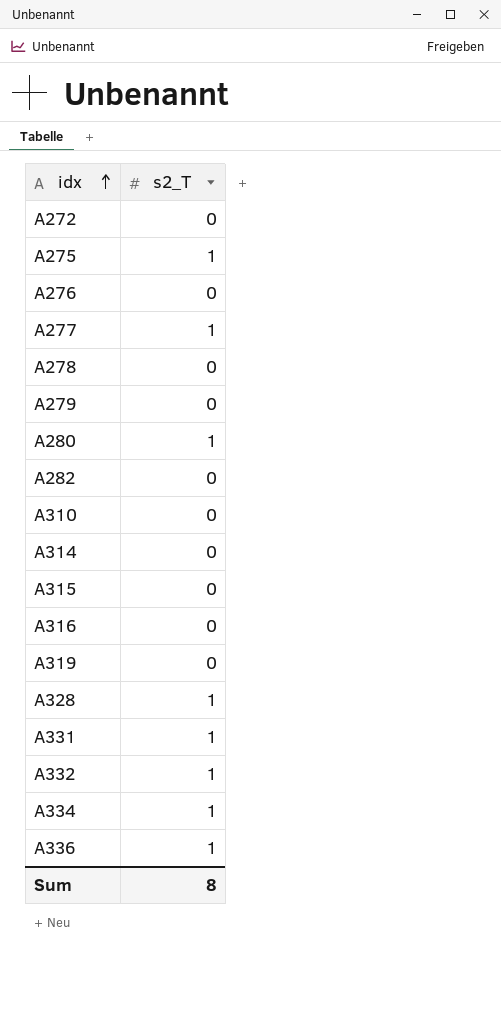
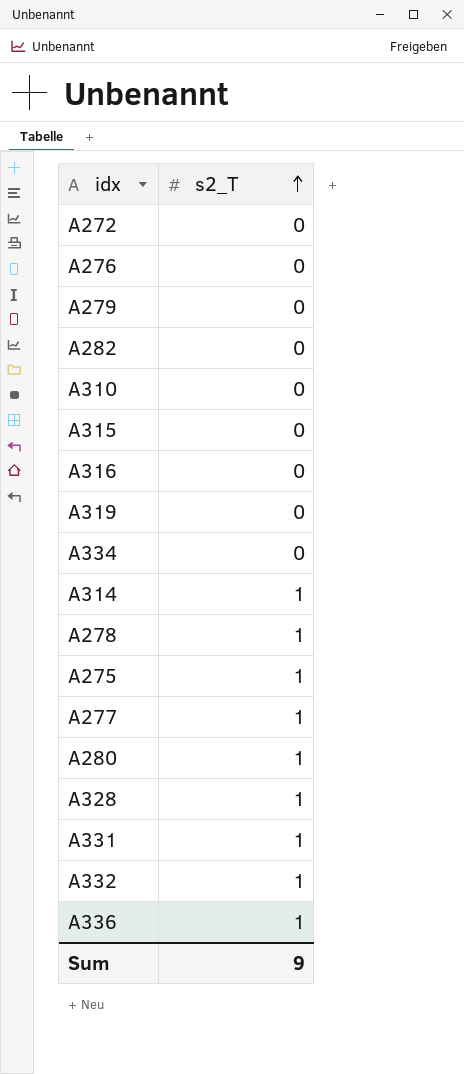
row order: idx ascending -> s2_T ascending
A334 | s2_T: 1 -> 0
A314 | s2_T: 0 -> 1
A278 | s2_T: 0 -> 1
Sum | s2_T: 8 -> 9

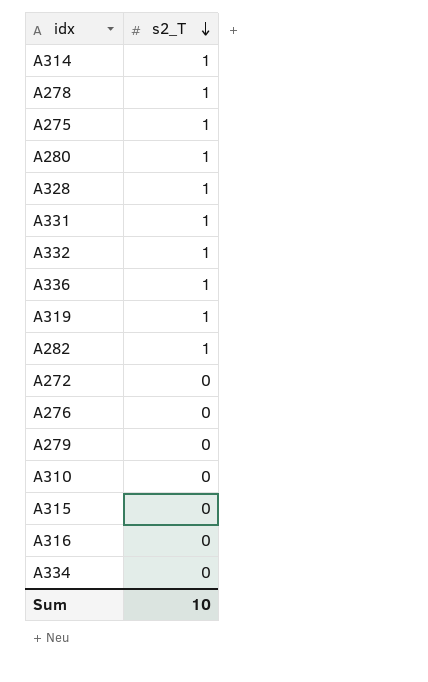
row order: s2_T ascending -> s2_T descending
row A277: 1 -> none
A319 | s2_T: 0 -> 1
A282 | s2_T: 0 -> 1
Sum | s2_T: 9 -> 10

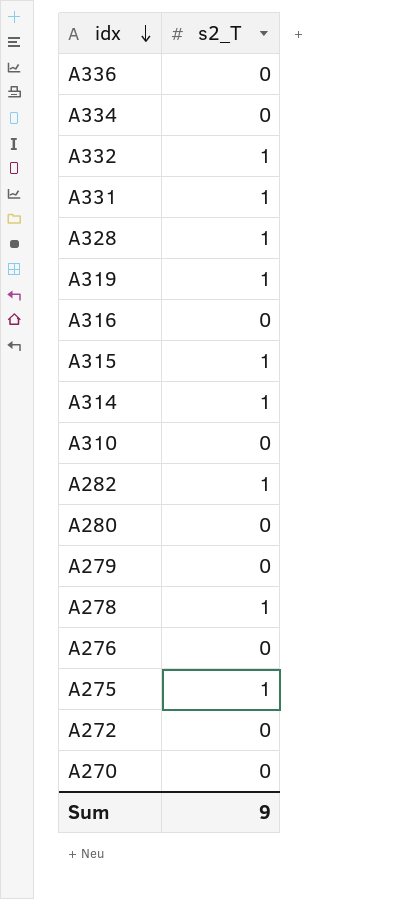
row order: s2_T descending -> idx descending
A336 | s2_T: 1 -> 0
A315 | s2_T: 0 -> 1
A280 | s2_T: 1 -> 0
row A270: none -> 0
Sum | s2_T: 10 -> 9

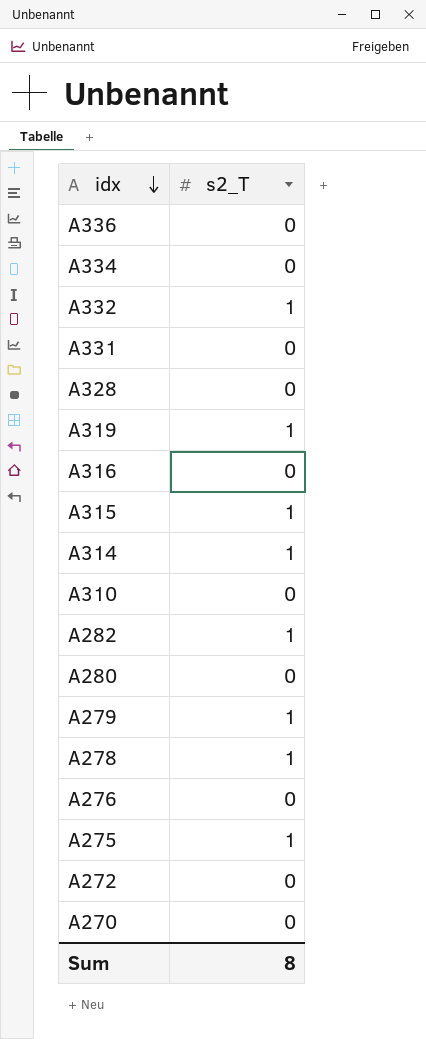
A331 | s2_T: 1 -> 0
A328 | s2_T: 1 -> 0
A279 | s2_T: 0 -> 1
Sum | s2_T: 9 -> 8

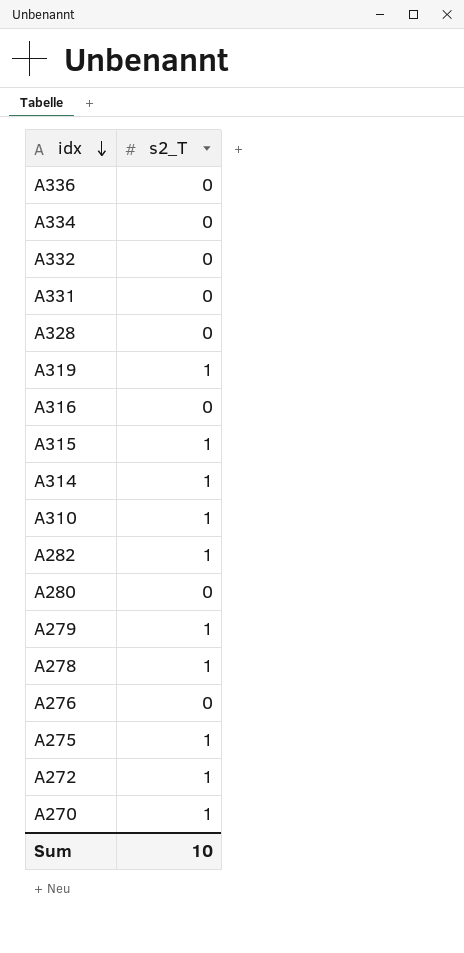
A332 | s2_T: 1 -> 0
A310 | s2_T: 0 -> 1
A272 | s2_T: 0 -> 1
A270 | s2_T: 0 -> 1
Sum | s2_T: 8 -> 10

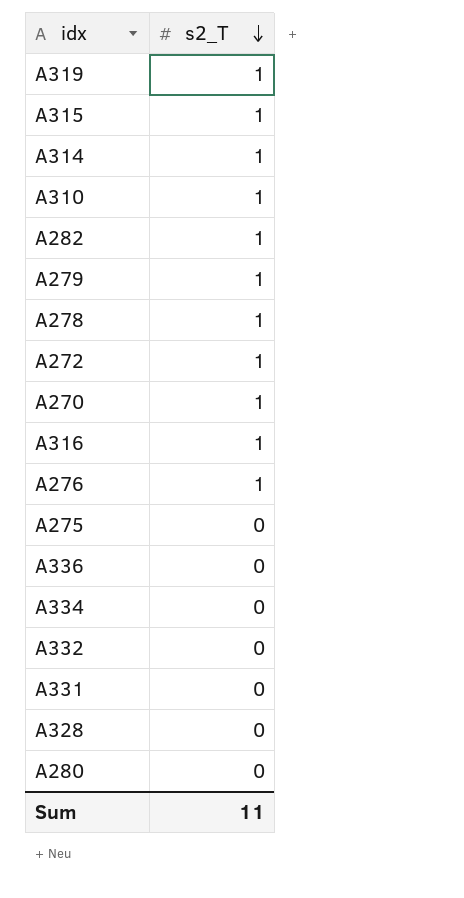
row order: idx descending -> s2_T descending
A316 | s2_T: 0 -> 1
A276 | s2_T: 0 -> 1
A275 | s2_T: 1 -> 0
Sum | s2_T: 10 -> 11

